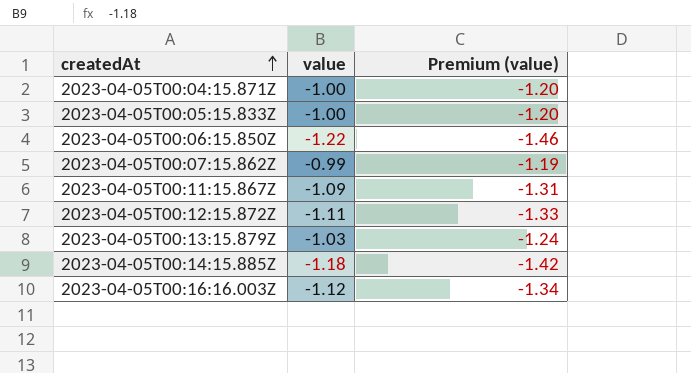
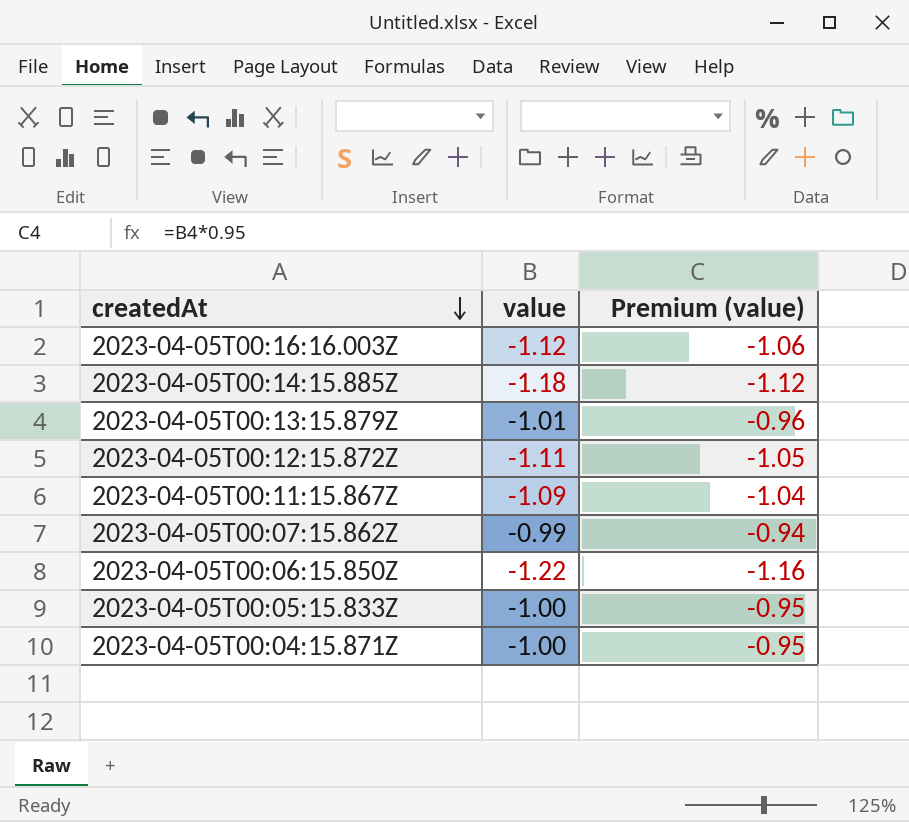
row order: createdAt ascending -> createdAt descending
column Premium (value) | formula: [value] * 1.2 -> [value] * 0.95
2023-04-05T00:13:15.879Z | value: -1.03 -> -1.01

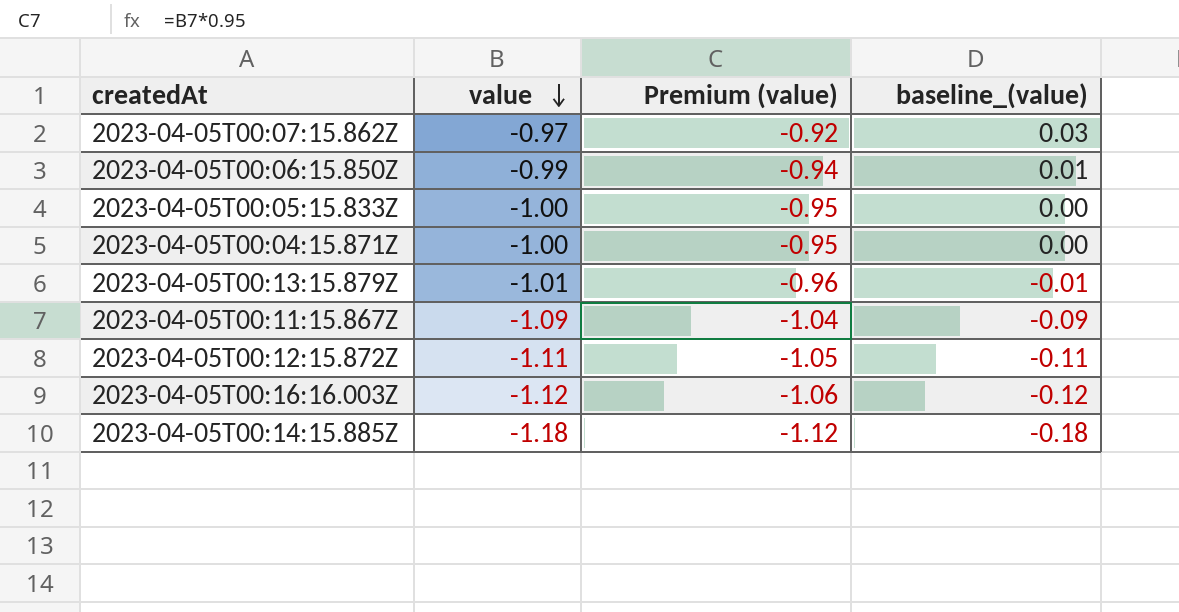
row order: createdAt descending -> value descending
column baseline_(value) | formula: none -> [value] + 1
2023-04-05T00:07:15.862Z | value: -0.99 -> -0.97
2023-04-05T00:07:15.862Z | Premium (value): -0.94 -> -0.92
2023-04-05T00:06:15.850Z | value: -1.22 -> -0.99
2023-04-05T00:06:15.850Z | Premium (value): -1.16 -> -0.94

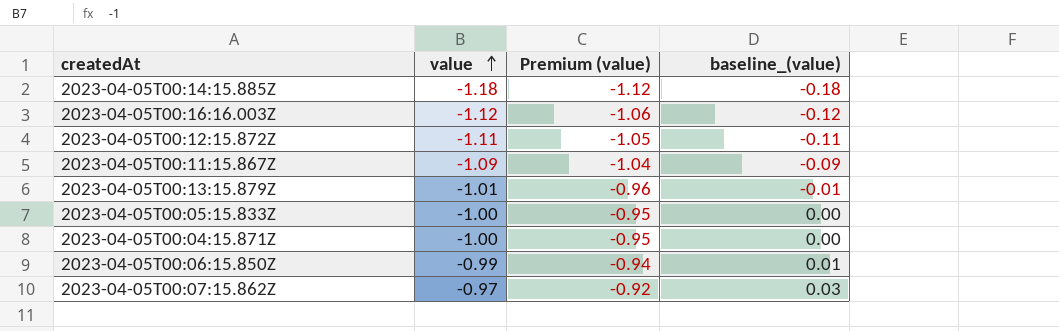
row order: value descending -> value ascending

